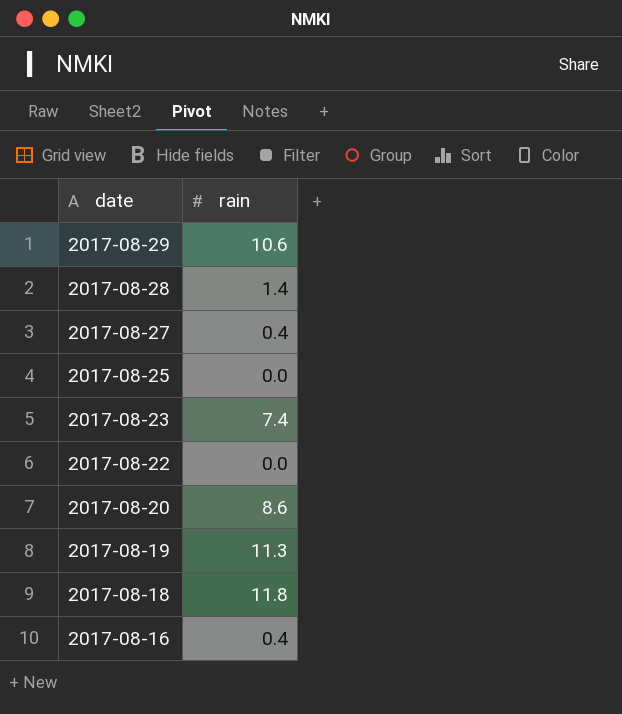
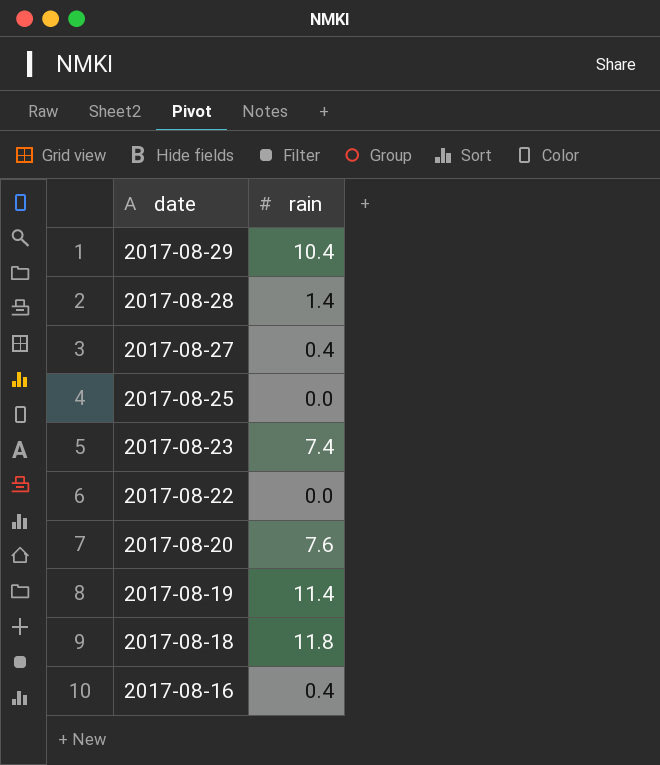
2017-08-29 | rain: 10.6 -> 10.4
2017-08-20 | rain: 8.6 -> 7.6
2017-08-19 | rain: 11.3 -> 11.4

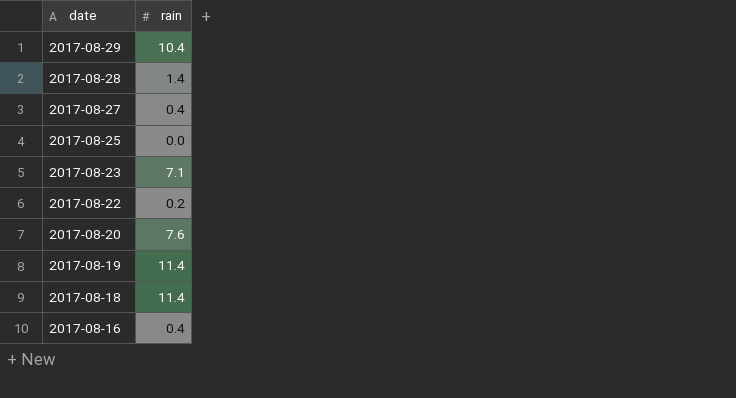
2017-08-23 | rain: 7.4 -> 7.1
2017-08-22 | rain: 0.0 -> 0.2
2017-08-18 | rain: 11.8 -> 11.4

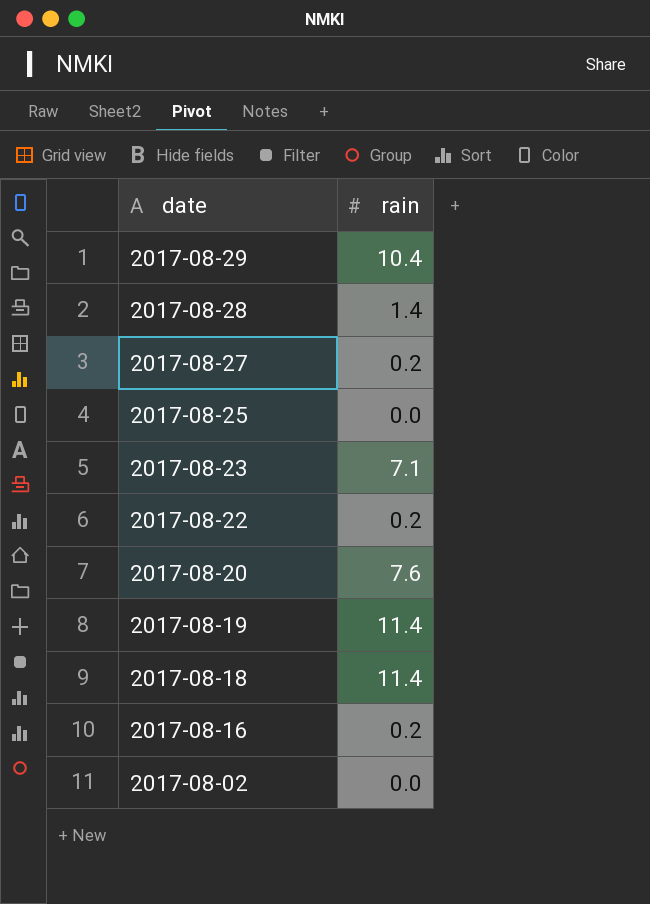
2017-08-27 | rain: 0.4 -> 0.2
2017-08-16 | rain: 0.4 -> 0.2
row 2017-08-02: none -> 0.0

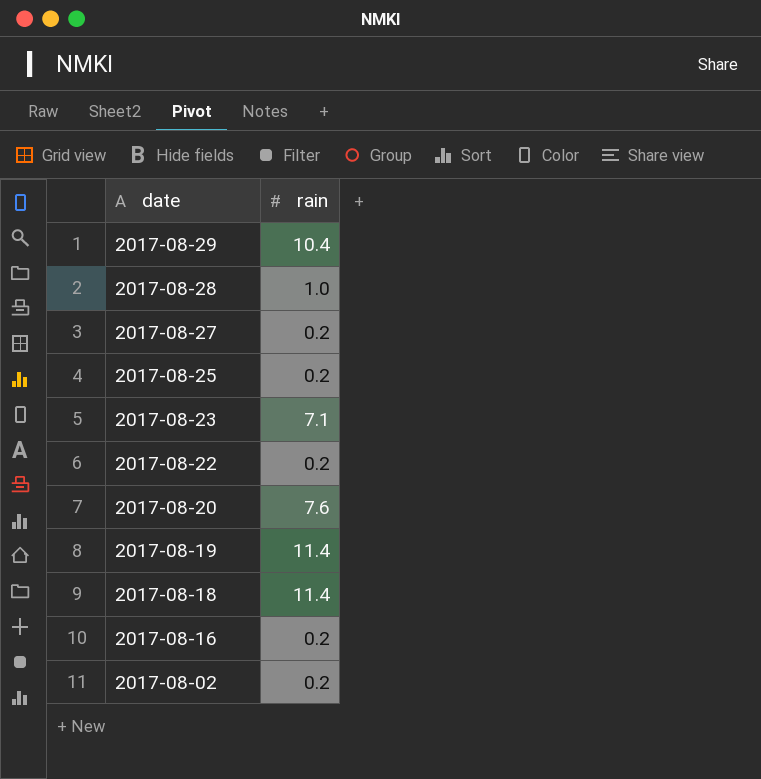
2017-08-28 | rain: 1.4 -> 1.0
2017-08-25 | rain: 0.0 -> 0.2
2017-08-02 | rain: 0.0 -> 0.2

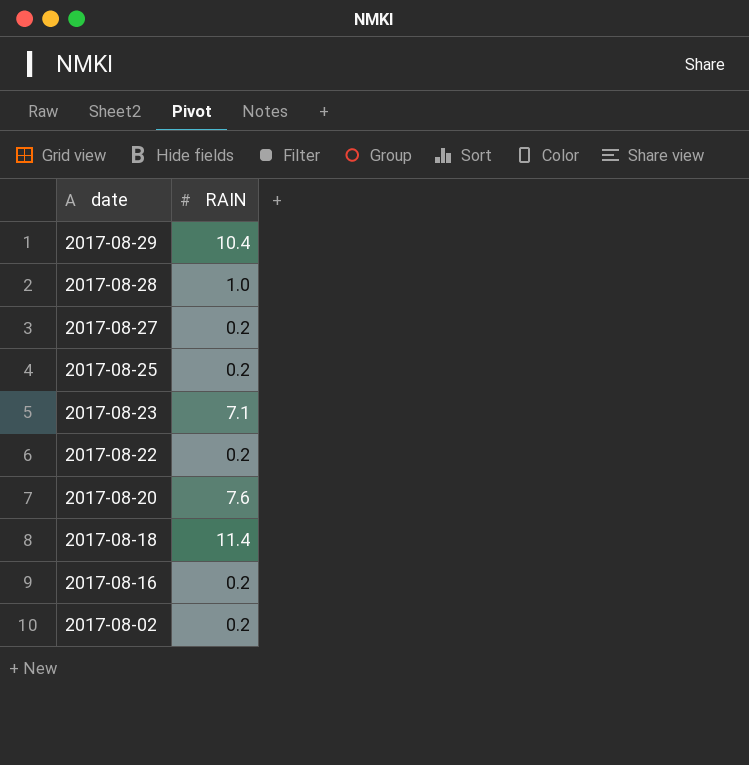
column name: rain -> RAIN
row 2017-08-19: 11.4 -> none

